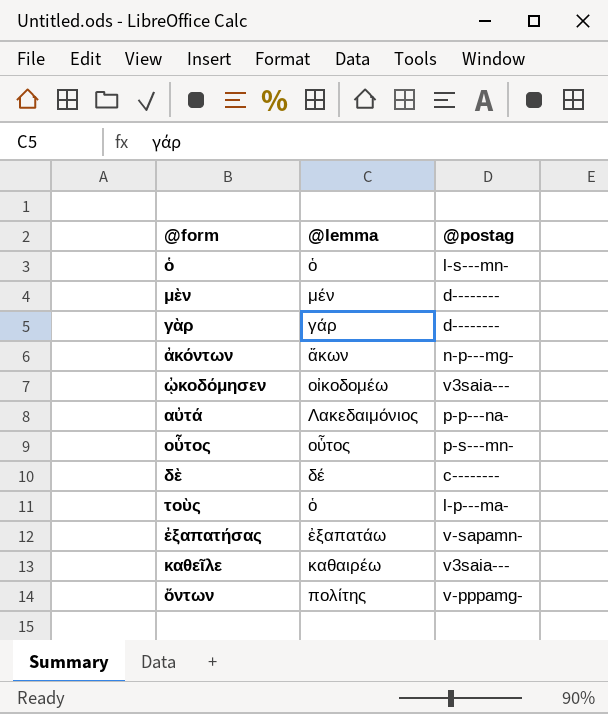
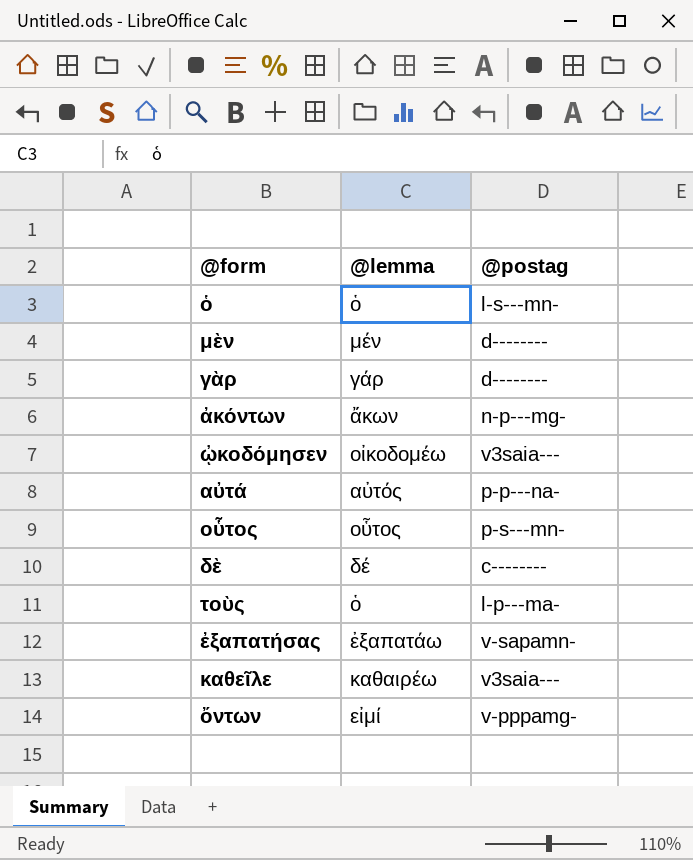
αὐτά | @lemma: Λακεδαιμόνιος -> αὐτός
ὄντων | @lemma: πολίτης -> εἰμί

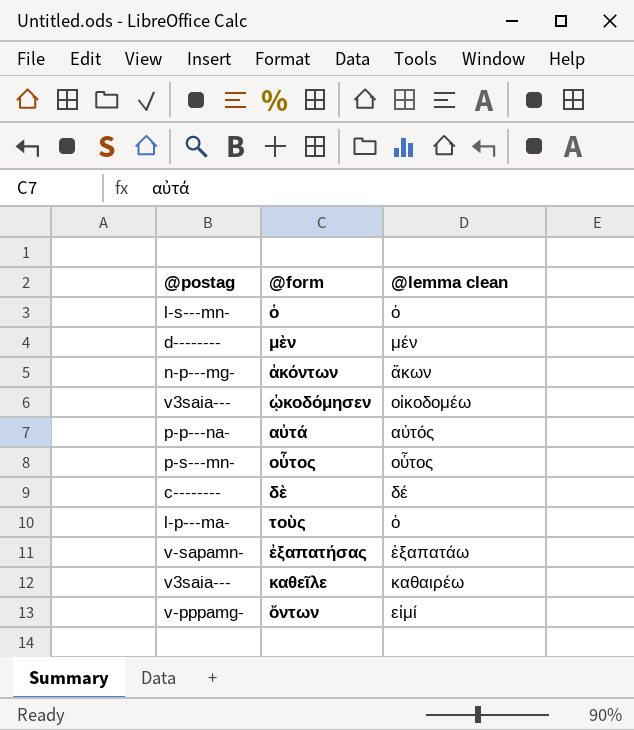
column @postag | position: 3 -> 1
column name: @lemma -> @lemma clean
row γὰρ: γάρ | d-------- -> none

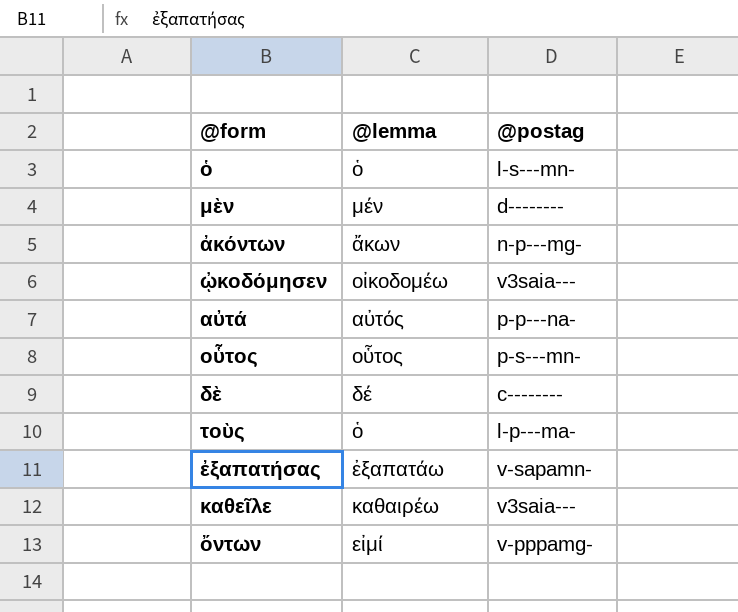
column name: @lemma clean -> @lemma
column @postag | position: 1 -> 3

